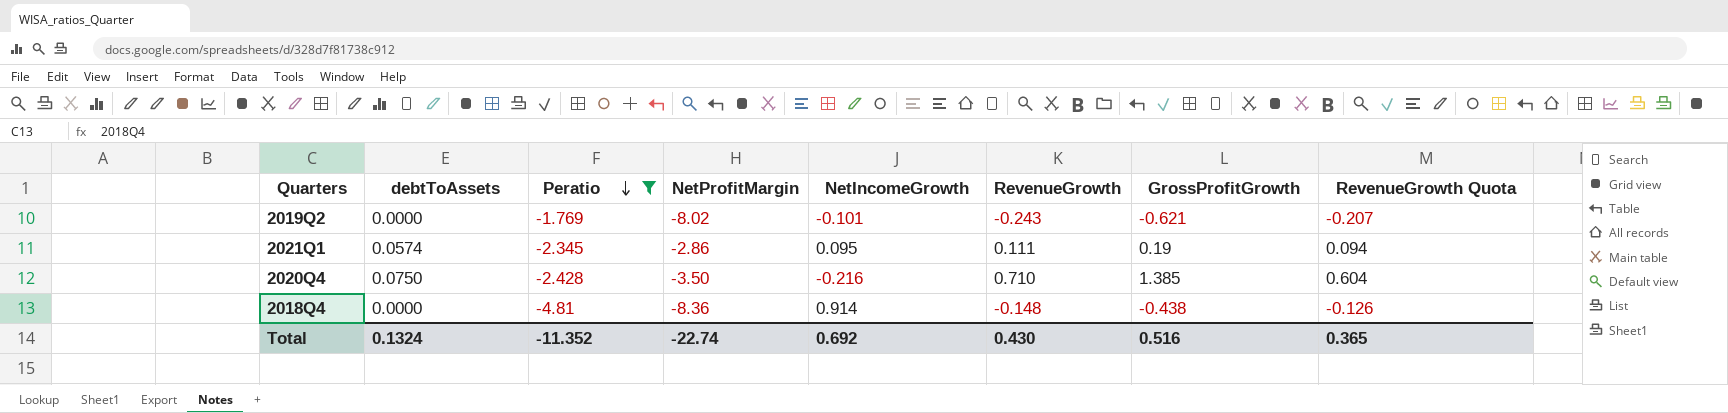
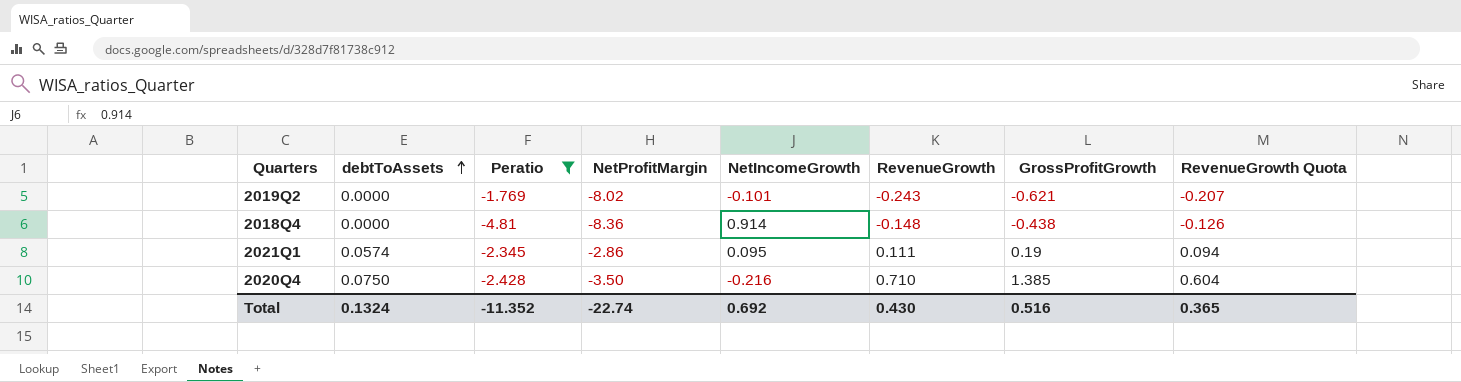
row order: Peratio descending -> debtToAssets ascending

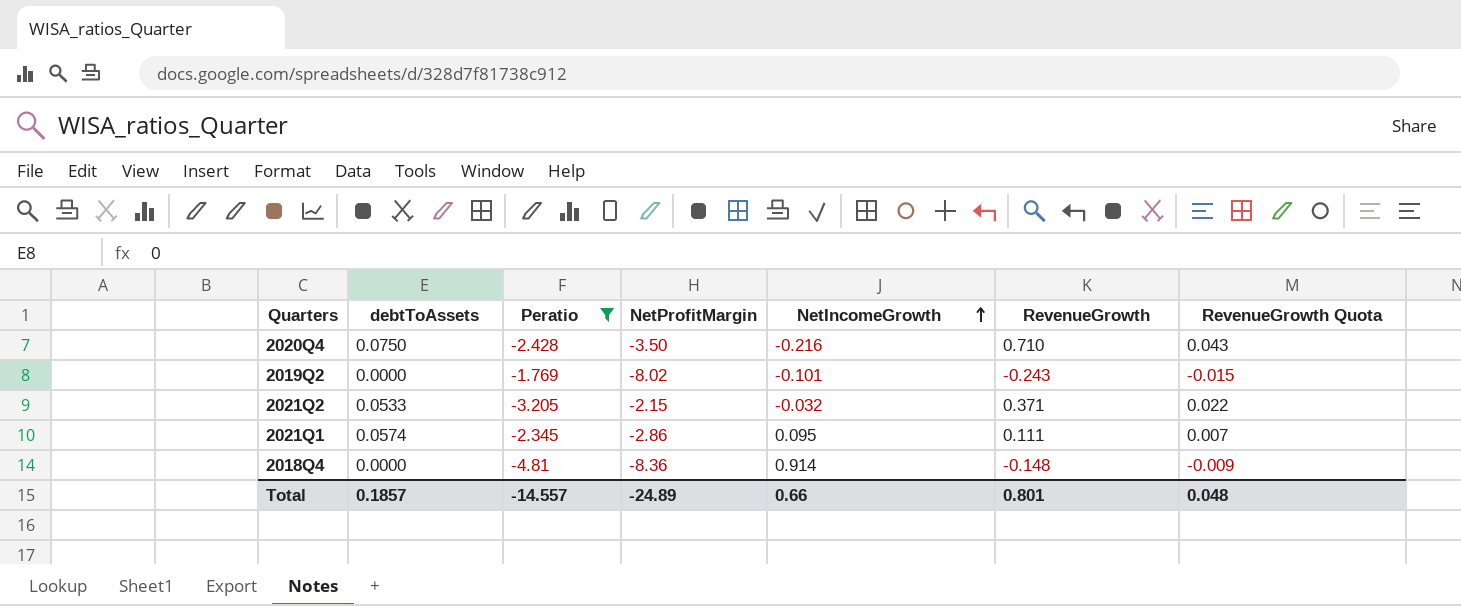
row order: debtToAssets ascending -> NetIncomeGrowth ascending
column GrossProfitGrowth | position: 7 -> none
column RevenueGrowth Quota | formula: [RevenueGrowth] * 0.85 -> [RevenueGrowth] * 0.06
row 2021Q2: none -> 0.0533 | -3.205 | -2.15 | -0.032 | 0.371 | 0.022
Total | debtToAssets: 0.1324 -> 0.1857
Total | Peratio: -11.352 -> -14.557
Total | NetProfitMargin: -22.74 -> -24.89
Total | NetIncomeGrowth: 0.692 -> 0.66
Total | RevenueGrowth: 0.430 -> 0.801
Total | RevenueGrowth Quota: 0.365 -> 0.048

